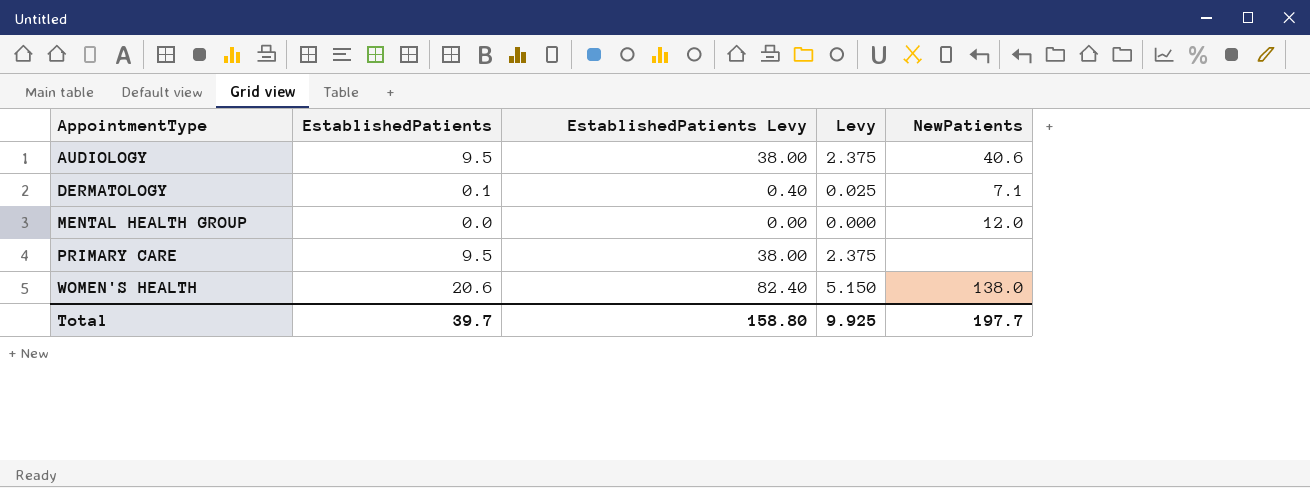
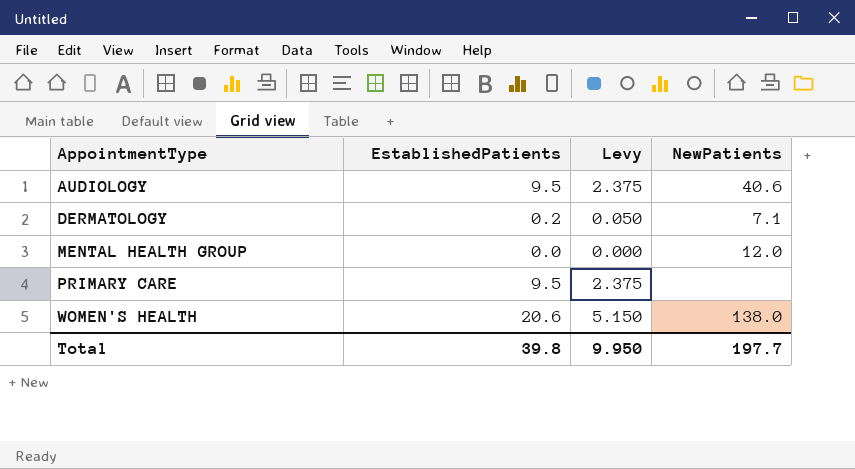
column EstablishedPatients Levy | formula: [EstablishedPatients] * 4 -> none
DERMATOLOGY | EstablishedPatients: 0.1 -> 0.2
DERMATOLOGY | Levy: 0.025 -> 0.050
Total | EstablishedPatients: 39.7 -> 39.8
Total | Levy: 9.925 -> 9.950

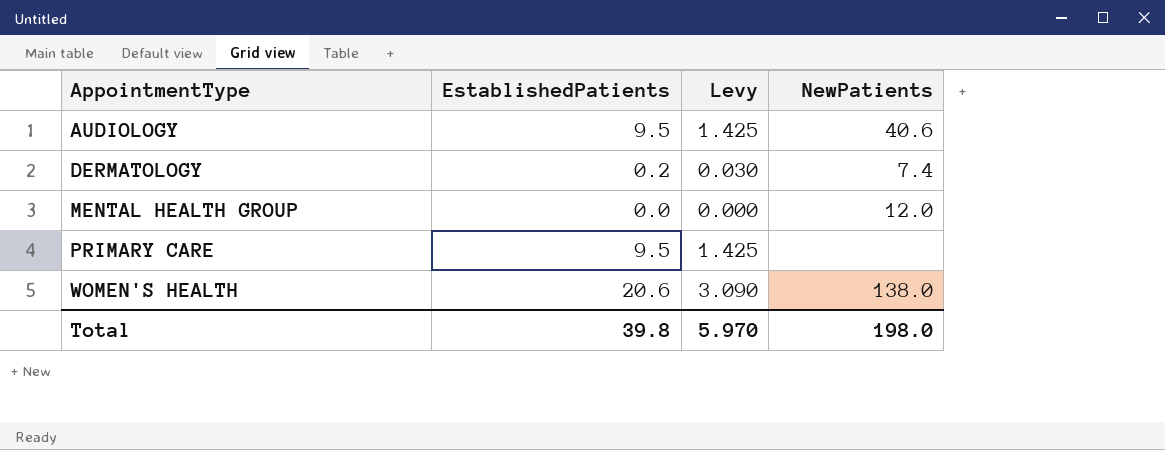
column Levy | formula: [EstablishedPatients] * 0.25 -> [EstablishedPatients] * 0.15
DERMATOLOGY | NewPatients: 7.1 -> 7.4
Total | Levy: 9.950 -> 5.970
Total | NewPatients: 197.7 -> 198.0

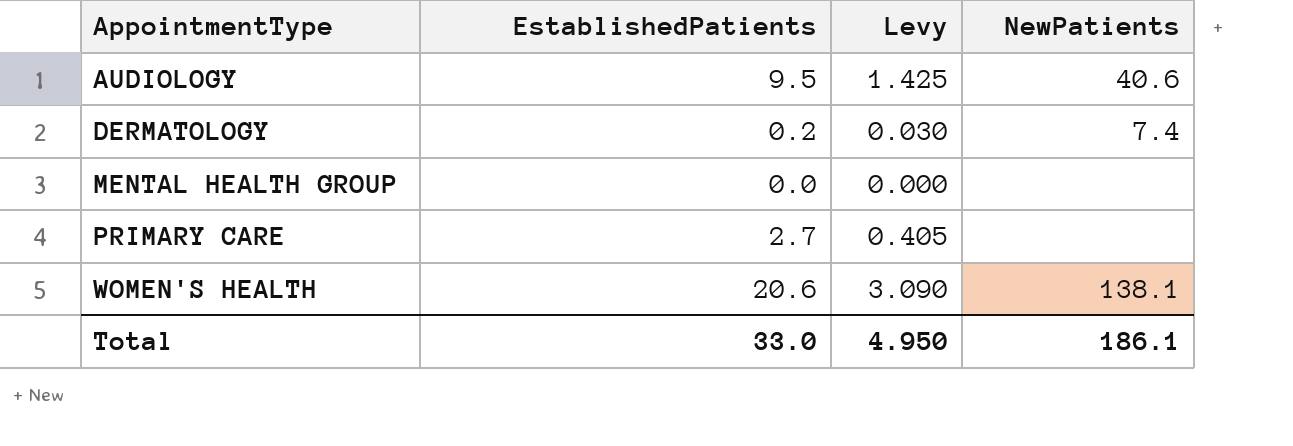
MENTAL HEALTH GROUP | NewPatients: 12.0 -> none
PRIMARY CARE | EstablishedPatients: 9.5 -> 2.7
PRIMARY CARE | Levy: 1.425 -> 0.405
WOMEN'S HEALTH | NewPatients: 138.0 -> 138.1
Total | EstablishedPatients: 39.8 -> 33.0
Total | Levy: 5.970 -> 4.950
Total | NewPatients: 198.0 -> 186.1

